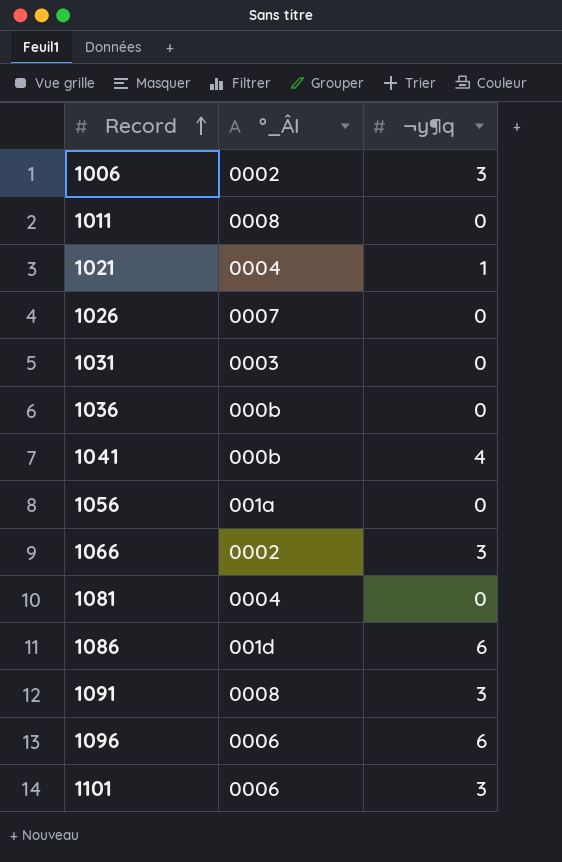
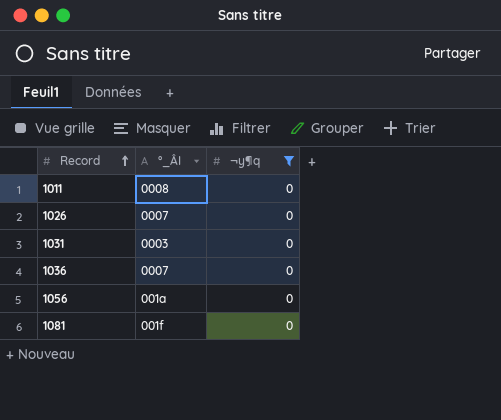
filter: none -> ¬y¶q = 0
1036 | °_ÂI: 000b -> 0007
1081 | °_ÂI: 0004 -> 001f

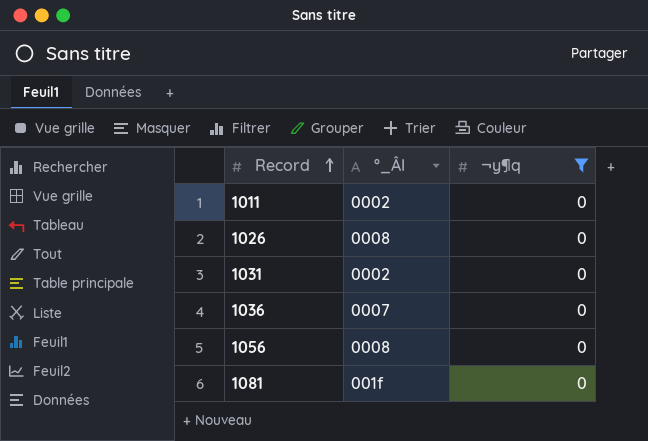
1011 | °_ÂI: 0008 -> 0002
1026 | °_ÂI: 0007 -> 0008
1031 | °_ÂI: 0003 -> 0002
1056 | °_ÂI: 001a -> 0008

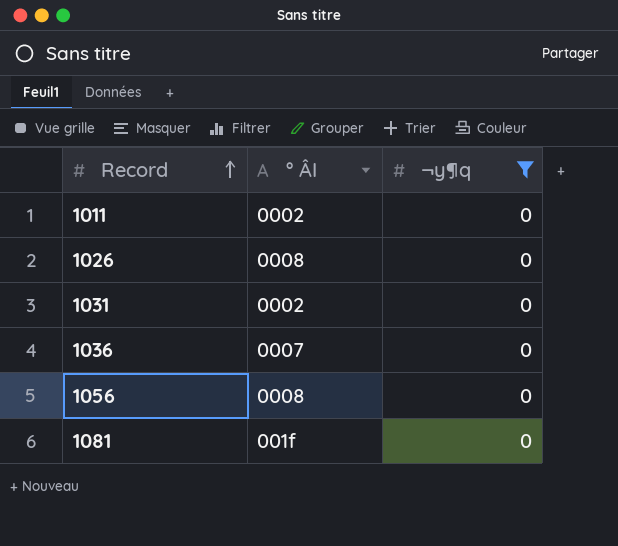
column name: °_ÂI -> ° ÂI

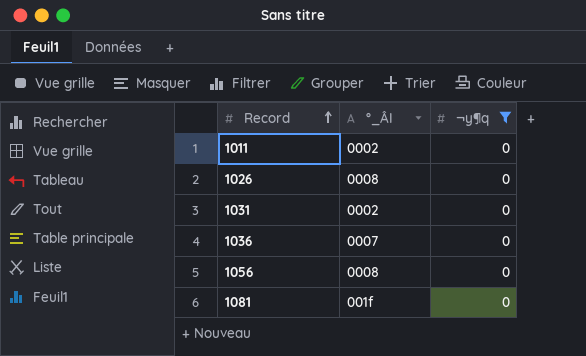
column name: ° ÂI -> °_ÂI

